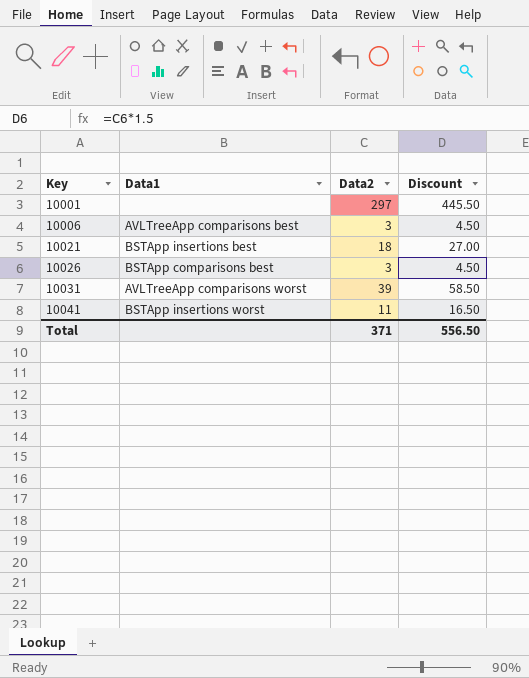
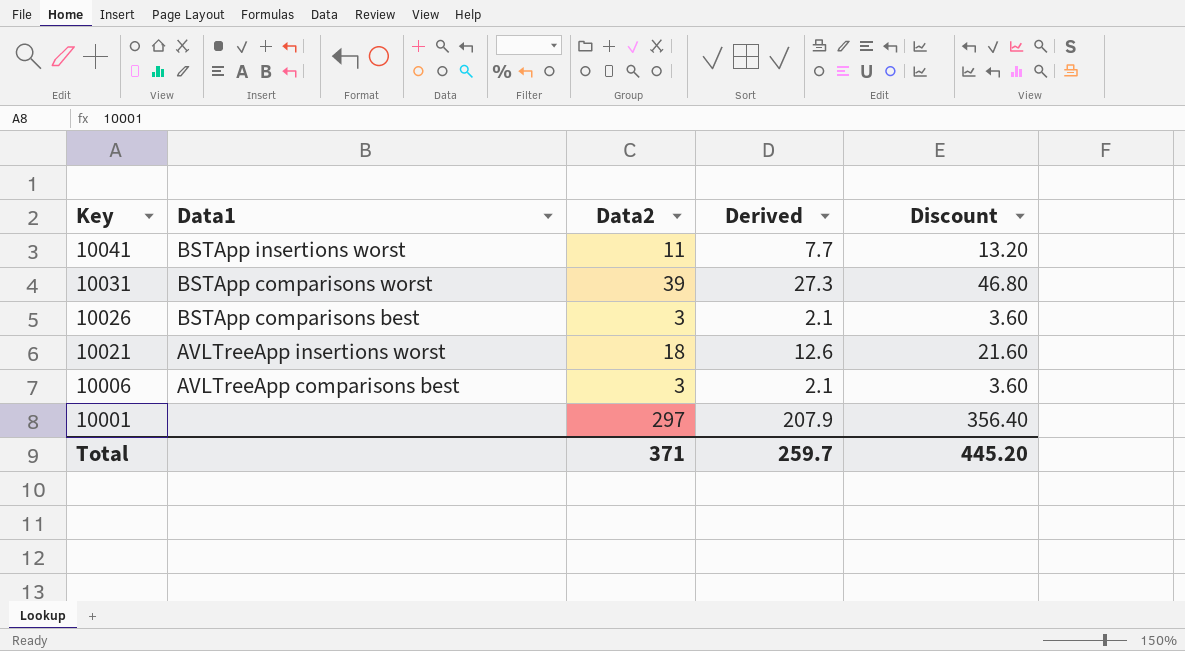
row order: Key ascending -> Key descending
column Derived | formula: none -> [Data2] * 0.7
column Discount | formula: [Data2] * 1.5 -> [Data2] * 1.2
10031 | Data1: AVLTreeApp comparisons worst -> BSTApp comparisons worst
10021 | Data1: BSTApp insertions best -> AVLTreeApp insertions worst
Total | Discount: 556.50 -> 445.20

